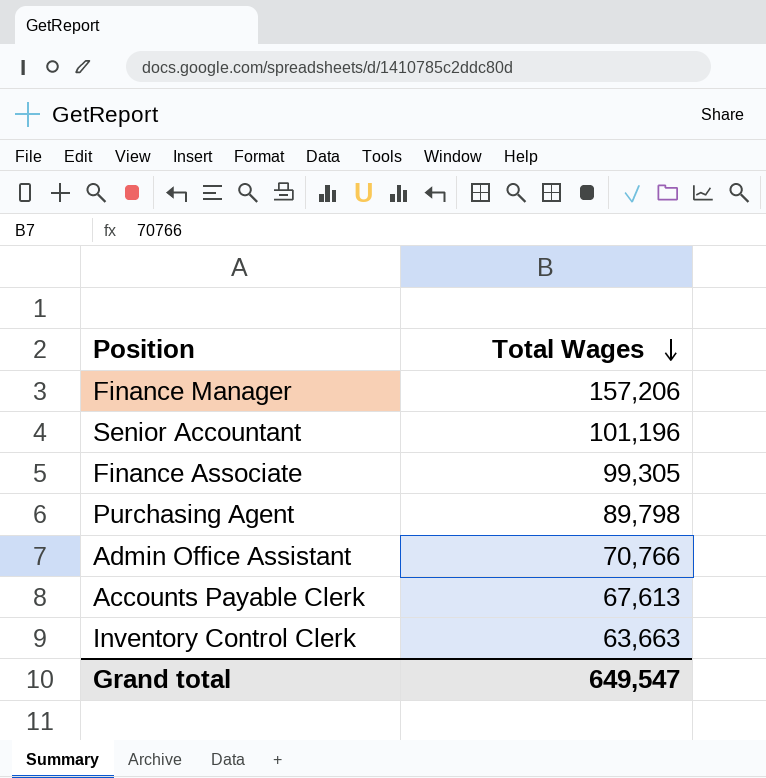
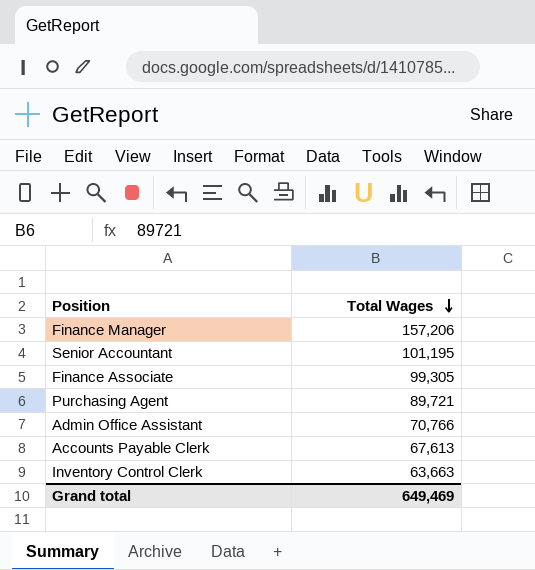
Senior Accountant | Total Wages: 101,196 -> 101,195
Purchasing Agent | Total Wages: 89,798 -> 89,721
Grand total | Total Wages: 649,547 -> 649,469

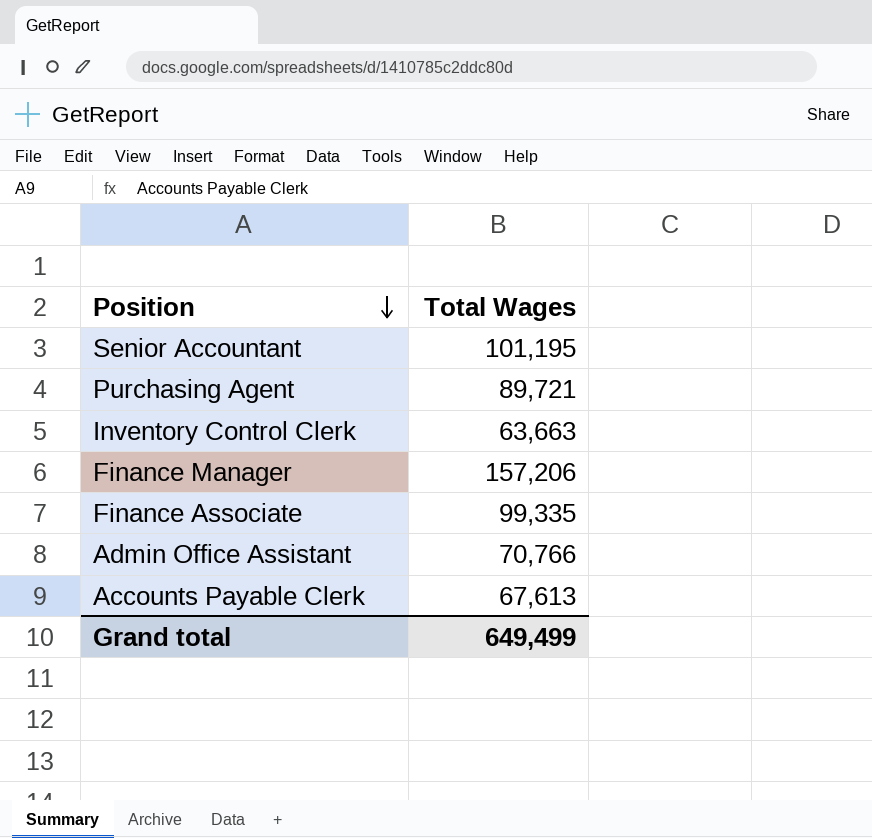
row order: Total Wages descending -> Position descending
Finance Associate | Total Wages: 99,305 -> 99,335
Grand total | Total Wages: 649,469 -> 649,499

